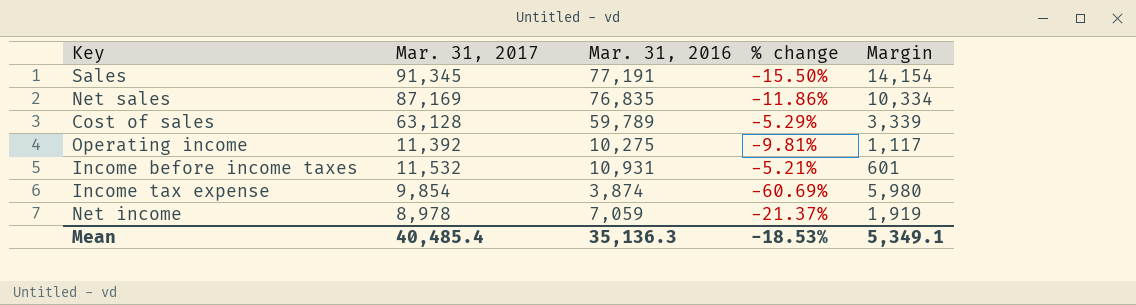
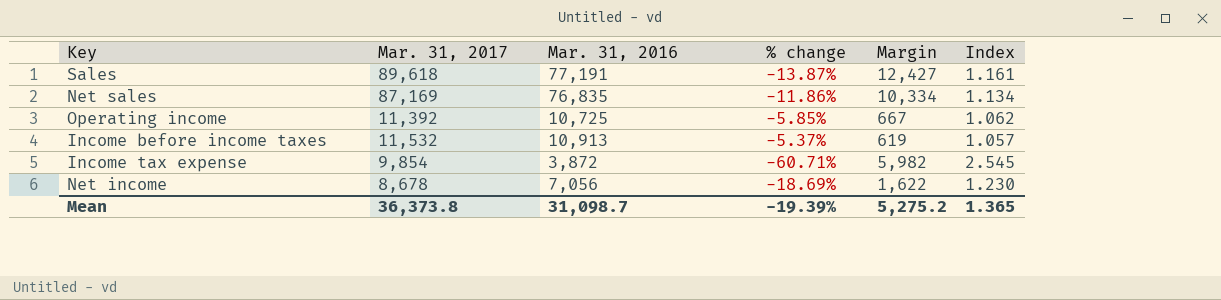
column Index | formula: none -> [Mar. 31, 2017] / [Mar. 31, 2016]
row Cost of sales: 63,128 | 59,789 | -5.29% | 3,339 -> none
Sales | Mar. 31, 2017: 91,345 -> 89,618
Sales | % change: -15.50% -> -13.87%
Sales | Margin: 14,154 -> 12,427
Operating income | Mar. 31, 2016: 10,275 -> 10,725
Operating income | % change: -9.81% -> -5.85%
Operating income | Margin: 1,117 -> 667
Income before income taxes | Mar. 31, 2016: 10,931 -> 10,913
Income before income taxes | % change: -5.21% -> -5.37%
Income before income taxes | Margin: 601 -> 619
Income tax expense | Mar. 31, 2016: 3,874 -> 3,872
Income tax expense | % change: -60.69% -> -60.71%
Income tax expense | Margin: 5,980 -> 5,982
Net income | Mar. 31, 2017: 8,978 -> 8,678
Net income | Mar. 31, 2016: 7,059 -> 7,056
Net income | % change: -21.37% -> -18.69%
Net income | Margin: 1,919 -> 1,622
Mean | Mar. 31, 2017: 40,485.4 -> 36,373.8
Mean | Mar. 31, 2016: 35,136.3 -> 31,098.7
Mean | % change: -18.53% -> -19.39%
Mean | Margin: 5,349.1 -> 5,275.2

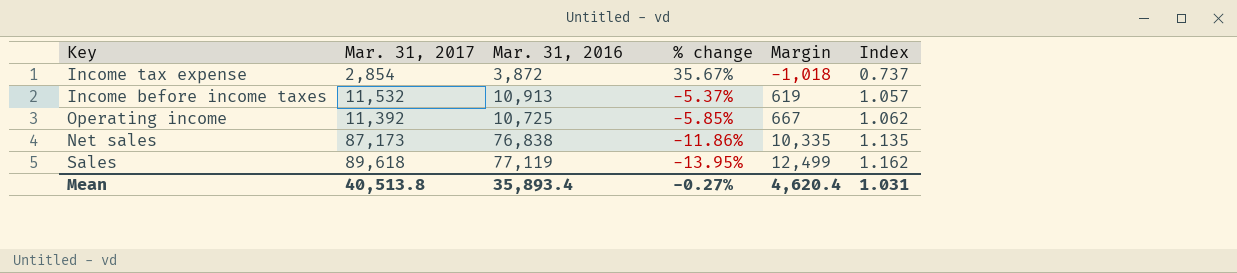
row order: none -> % change descending
row Net income: 8,678 | 7,056 | -18.69% | 1,622 | 1.230 -> none
Income tax expense | Mar. 31, 2017: 9,854 -> 2,854
Income tax expense | % change: -60.71% -> 35.67%
Income tax expense | Margin: 5,982 -> -1,018
Income tax expense | Index: 2.545 -> 0.737
Net sales | Mar. 31, 2017: 87,169 -> 87,173
Net sales | Mar. 31, 2016: 76,835 -> 76,838
Net sales | Margin: 10,334 -> 10,335
Net sales | Index: 1.134 -> 1.135
Sales | Mar. 31, 2016: 77,191 -> 77,119
Sales | % change: -13.87% -> -13.95%
Sales | Margin: 12,427 -> 12,499
Sales | Index: 1.161 -> 1.162
Mean | Mar. 31, 2017: 36,373.8 -> 40,513.8
Mean | Mar. 31, 2016: 31,098.7 -> 35,893.4
Mean | % change: -19.39% -> -0.27%
Mean | Margin: 5,275.2 -> 4,620.4
Mean | Index: 1.365 -> 1.031

